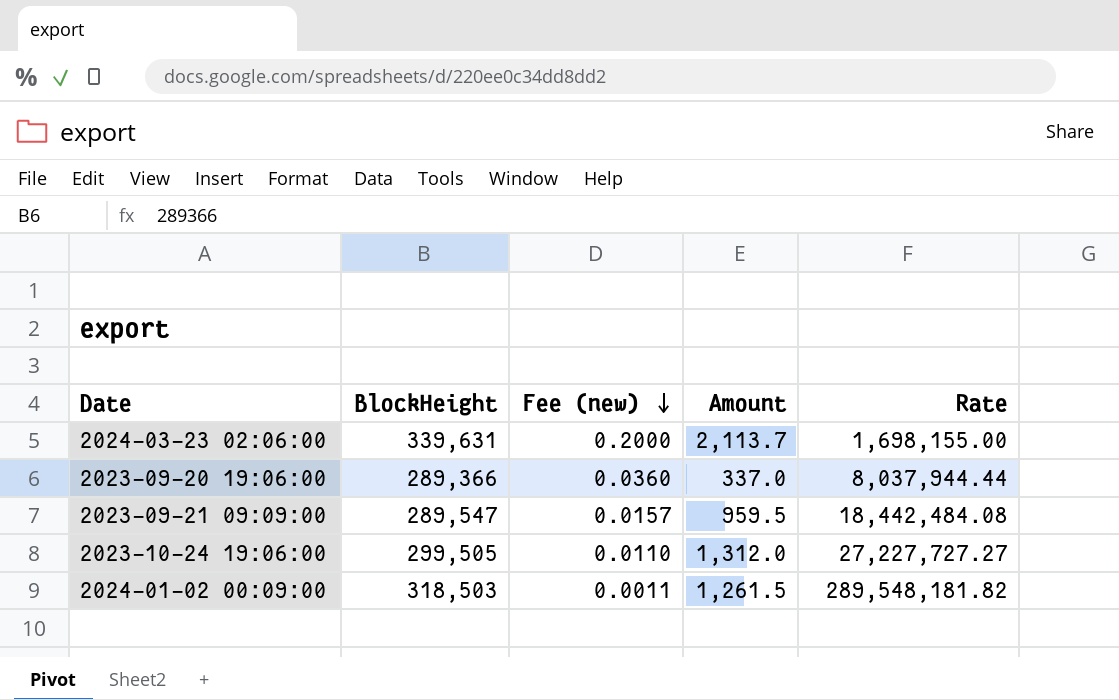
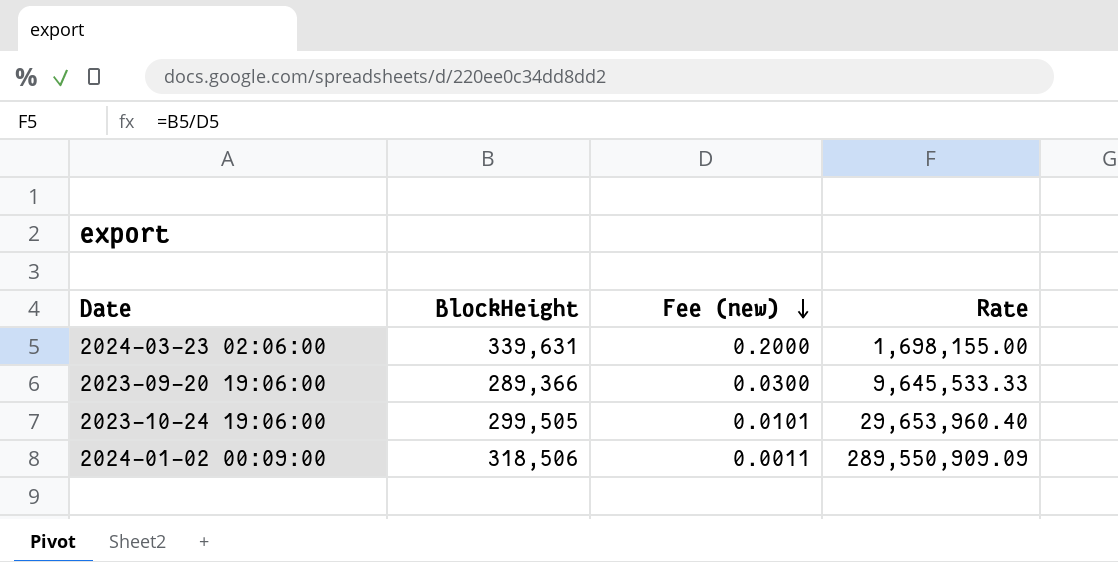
column Amount | position: 4 -> none
row 2023-09-21 09:09:00: 289,547 | 0.0157 | 959.5 | 18,442,484.08 -> none
2023-09-20 19:06:00 | Fee (new): 0.0360 -> 0.0300
2023-09-20 19:06:00 | Rate: 8,037,944.44 -> 9,645,533.33
2023-10-24 19:06:00 | Fee (new): 0.0110 -> 0.0101
2023-10-24 19:06:00 | Rate: 27,227,727.27 -> 29,653,960.40
2024-01-02 00:09:00 | BlockHeight: 318,503 -> 318,506
2024-01-02 00:09:00 | Rate: 289,548,181.82 -> 289,550,909.09

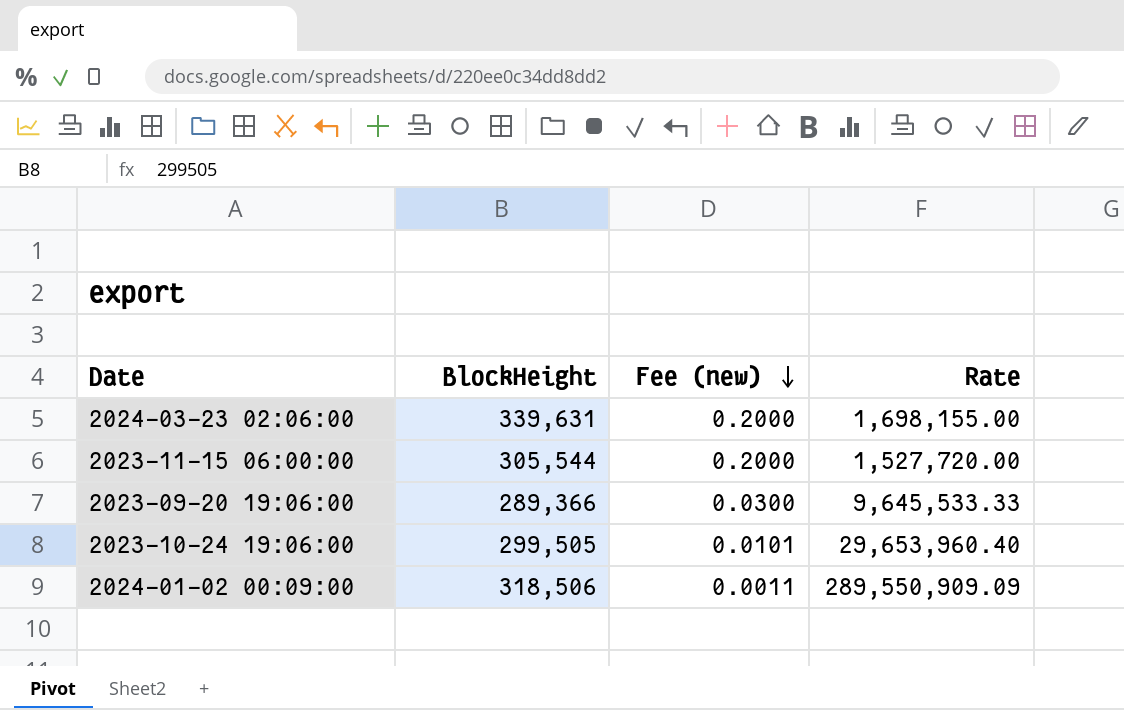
row 2023-11-15 06:00:00: none -> 305,544 | 0.2000 | 1,527,720.00

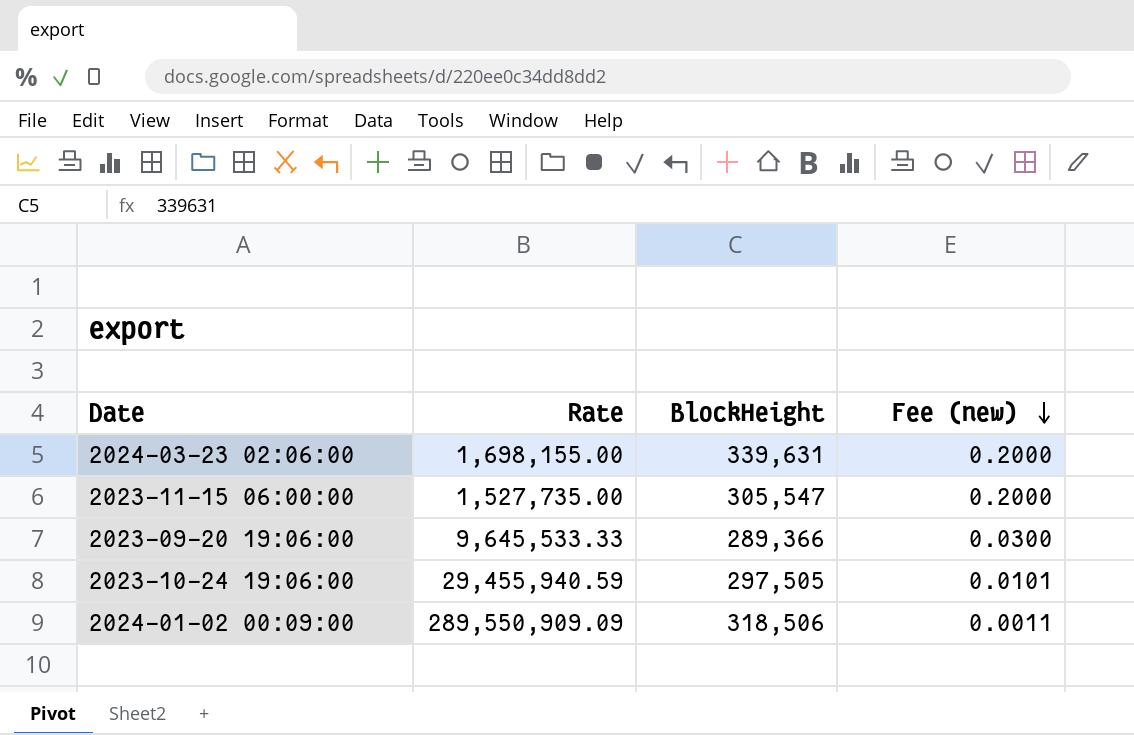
column Rate | position: 4 -> 2
2023-11-15 06:00:00 | Rate: 1,527,720.00 -> 1,527,735.00
2023-11-15 06:00:00 | BlockHeight: 305,544 -> 305,547
2023-10-24 19:06:00 | Rate: 29,653,960.40 -> 29,455,940.59
2023-10-24 19:06:00 | BlockHeight: 299,505 -> 297,505

